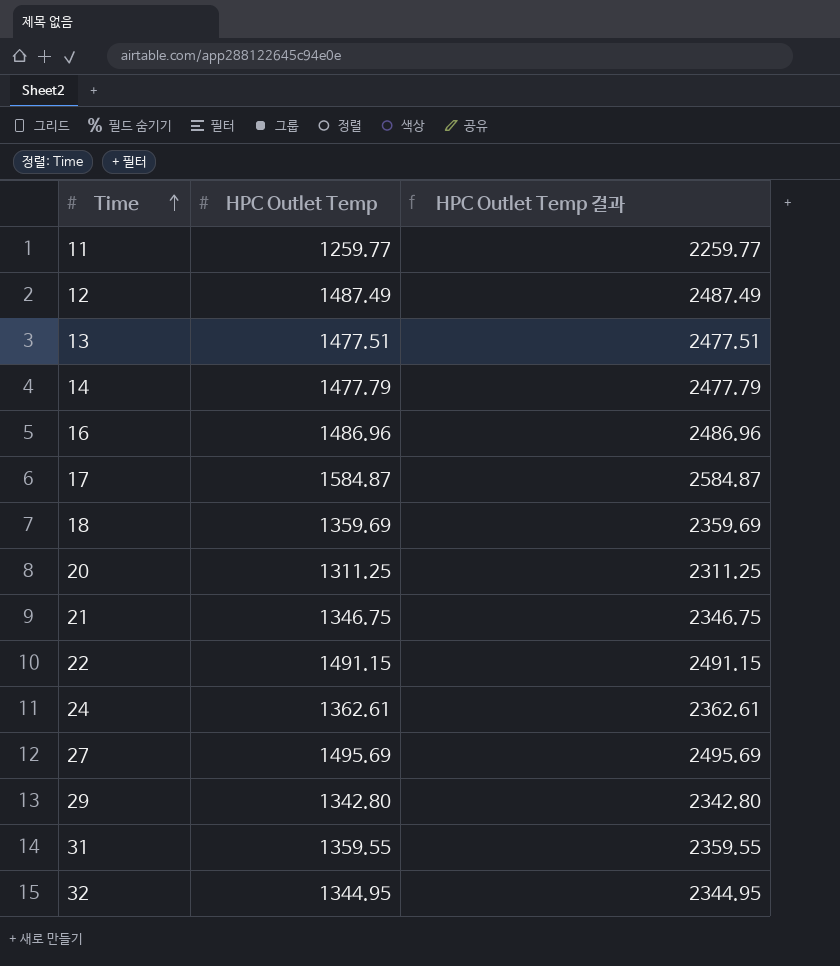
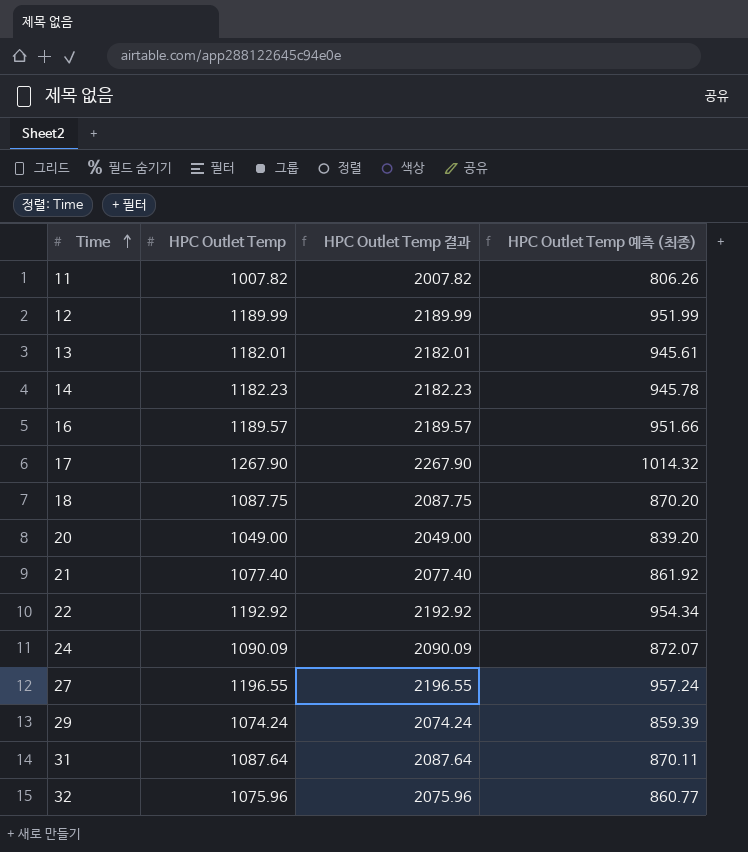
column HPC Outlet Temp 예측 (최종) | formula: none -> [HPC Outlet Temp] * 0.8
11 | HPC Outlet Temp: 1259.77 -> 1007.82
11 | HPC Outlet Temp 결과: 2259.77 -> 2007.82
12 | HPC Outlet Temp: 1487.49 -> 1189.99
12 | HPC Outlet Temp 결과: 2487.49 -> 2189.99
13 | HPC Outlet Temp: 1477.51 -> 1182.01
13 | HPC Outlet Temp 결과: 2477.51 -> 2182.01
14 | HPC Outlet Temp: 1477.79 -> 1182.23
14 | HPC Outlet Temp 결과: 2477.79 -> 2182.23
16 | HPC Outlet Temp: 1486.96 -> 1189.57
16 | HPC Outlet Temp 결과: 2486.96 -> 2189.57
17 | HPC Outlet Temp: 1584.87 -> 1267.90
17 | HPC Outlet Temp 결과: 2584.87 -> 2267.90
18 | HPC Outlet Temp: 1359.69 -> 1087.75
18 | HPC Outlet Temp 결과: 2359.69 -> 2087.75
20 | HPC Outlet Temp: 1311.25 -> 1049.00
20 | HPC Outlet Temp 결과: 2311.25 -> 2049.00
21 | HPC Outlet Temp: 1346.75 -> 1077.40
21 | HPC Outlet Temp 결과: 2346.75 -> 2077.40
22 | HPC Outlet Temp: 1491.15 -> 1192.92
22 | HPC Outlet Temp 결과: 2491.15 -> 2192.92
24 | HPC Outlet Temp: 1362.61 -> 1090.09
24 | HPC Outlet Temp 결과: 2362.61 -> 2090.09
27 | HPC Outlet Temp: 1495.69 -> 1196.55
27 | HPC Outlet Temp 결과: 2495.69 -> 2196.55
29 | HPC Outlet Temp: 1342.80 -> 1074.24
29 | HPC Outlet Temp 결과: 2342.80 -> 2074.24
31 | HPC Outlet Temp: 1359.55 -> 1087.64
31 | HPC Outlet Temp 결과: 2359.55 -> 2087.64
32 | HPC Outlet Temp: 1344.95 -> 1075.96
32 | HPC Outlet Temp 결과: 2344.95 -> 2075.96

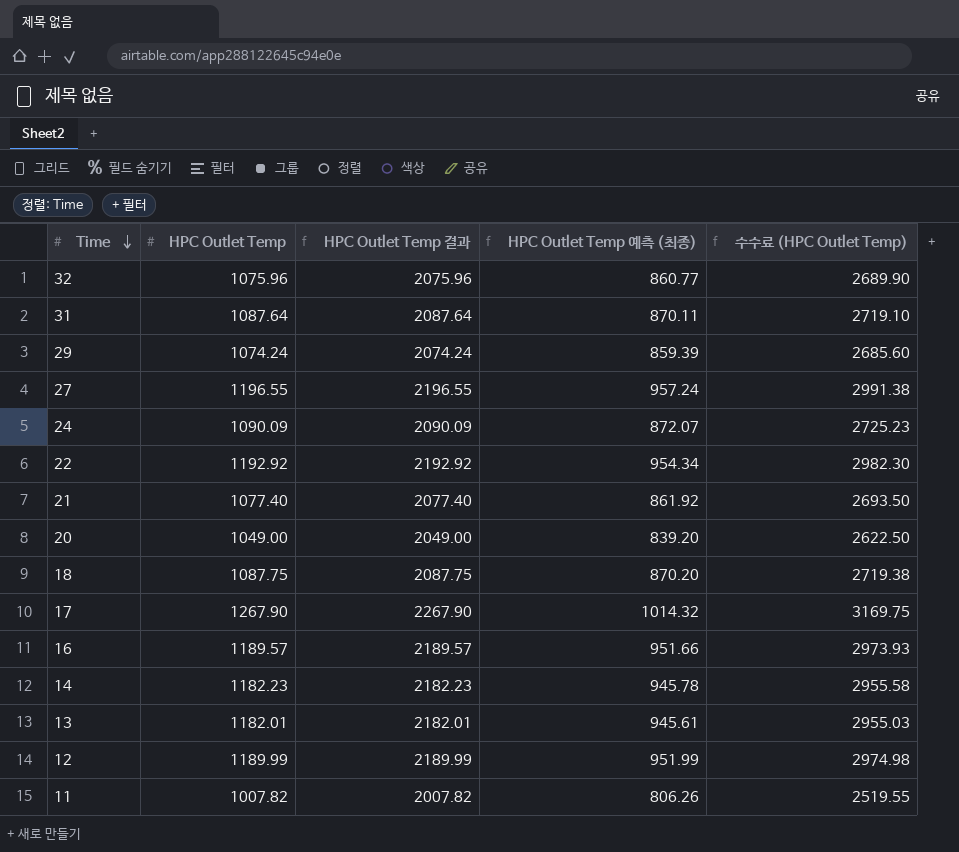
row order: Time ascending -> Time descending
column 수수료 (HPC Outlet Temp) | formula: none -> [HPC Outlet Temp] * 2.5

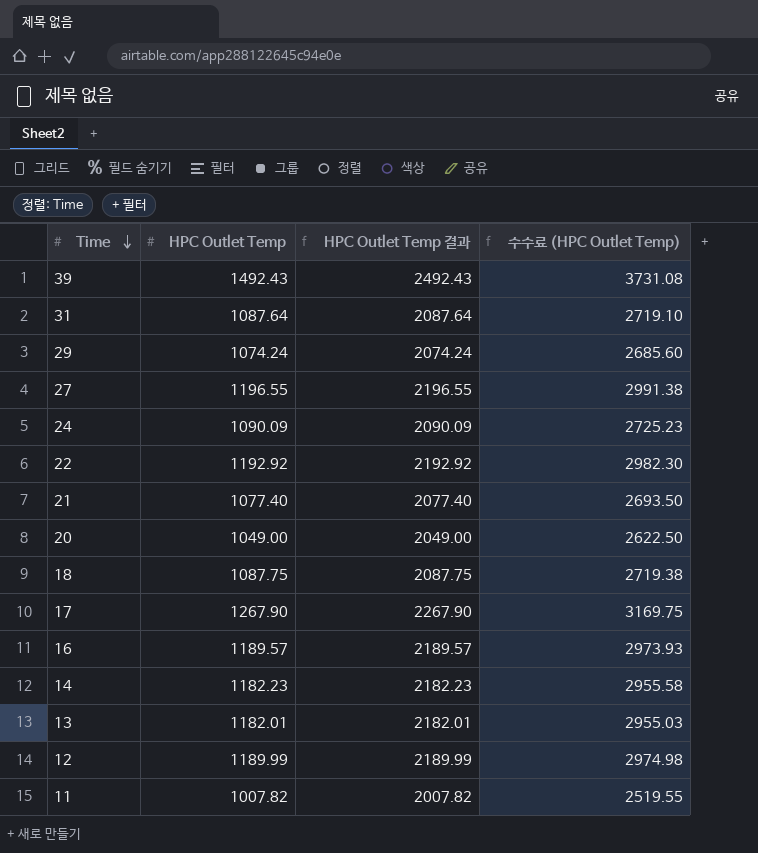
column HPC Outlet Temp 예측 (최종) | formula: [HPC Outlet Temp] * 0.8 -> none
row 32: 1075.96 | 2075.96 | 860.77 | 2689.90 -> none
row 39: none -> 1492.43 | 2492.43 | 3731.08

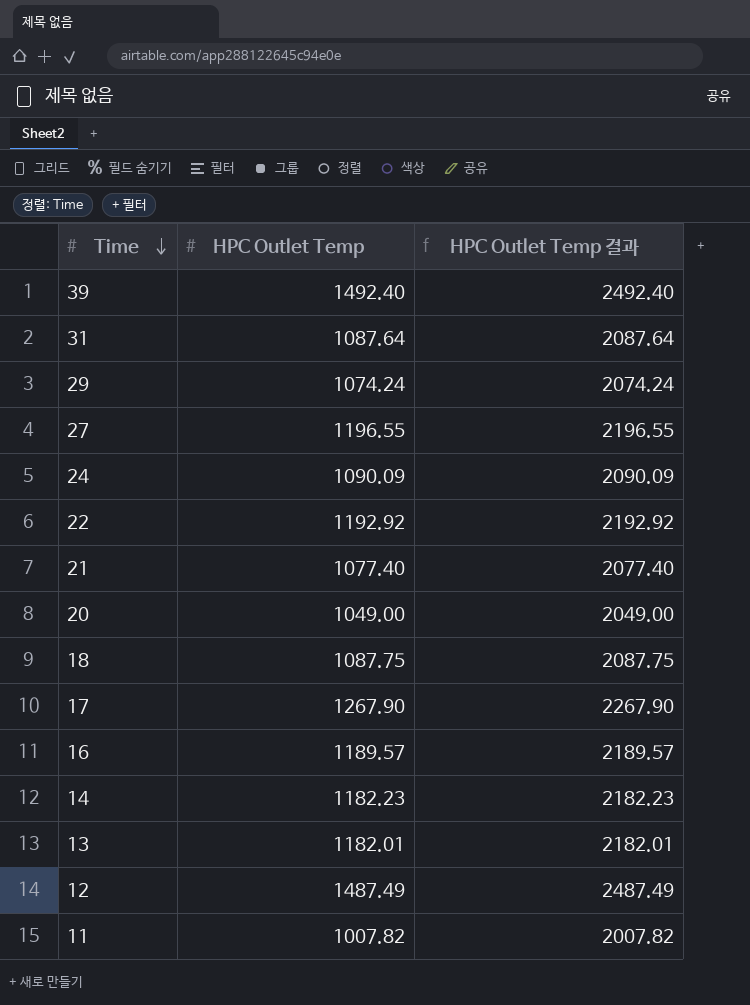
column 수수료 (HPC Outlet Temp) | formula: [HPC Outlet Temp] * 2.5 -> none
39 | HPC Outlet Temp: 1492.43 -> 1492.40
39 | HPC Outlet Temp 결과: 2492.43 -> 2492.40
12 | HPC Outlet Temp: 1189.99 -> 1487.49
12 | HPC Outlet Temp 결과: 2189.99 -> 2487.49

